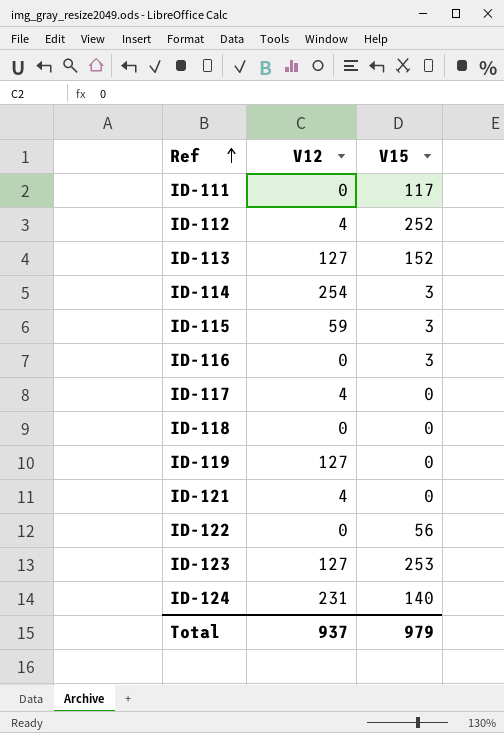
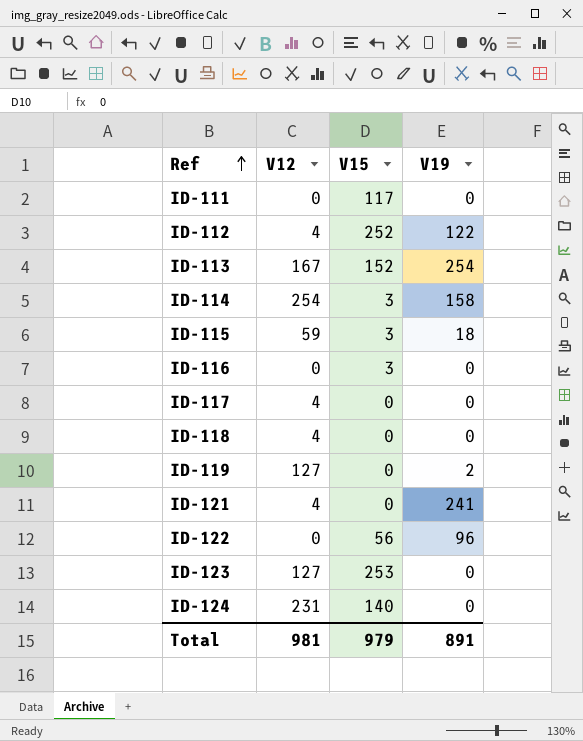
column V19 | position: none -> 4
ID-113 | V12: 127 -> 167
ID-118 | V12: 0 -> 4
Total | V12: 937 -> 981

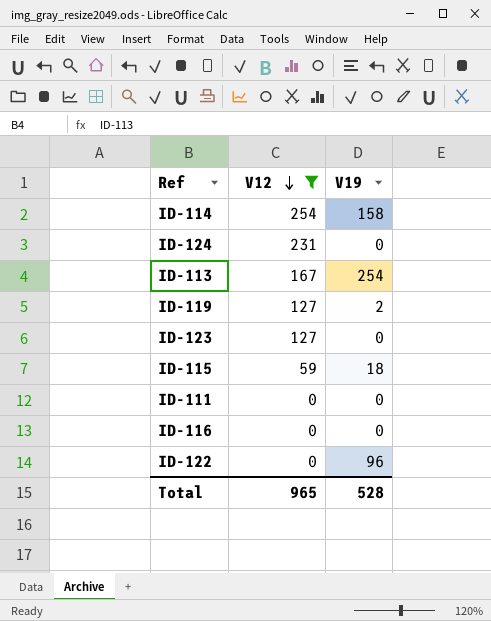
filter: none -> V12 != 4
row order: Ref ascending -> V12 descending
column V15 | position: 3 -> none
Total | V12: 981 -> 965
Total | V19: 891 -> 528

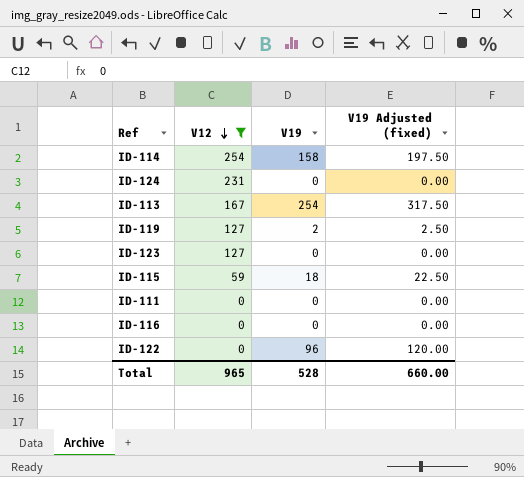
column V19 Adjusted (fixed) | formula: none -> [V19] * 1.25

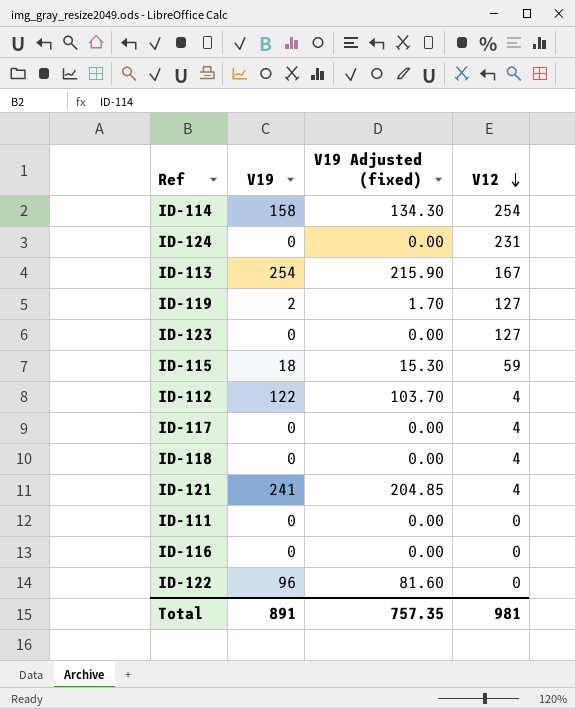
filter: V12 != 4 -> none
column V19 Adjusted (fixed) | formula: [V19] * 1.25 -> [V19] * 0.85
column V12 | position: 2 -> 4
Total | V19: 528 -> 891
Total | V19 Adjusted (fixed): 660.00 -> 757.35
Total | V12: 965 -> 981

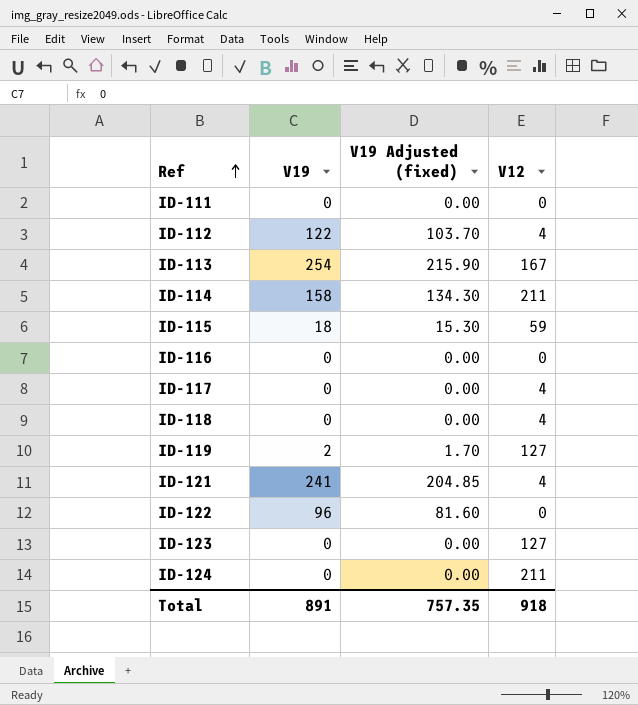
row order: V12 descending -> Ref ascending
ID-114 | V12: 254 -> 211
ID-124 | V12: 231 -> 211
Total | V12: 981 -> 918

